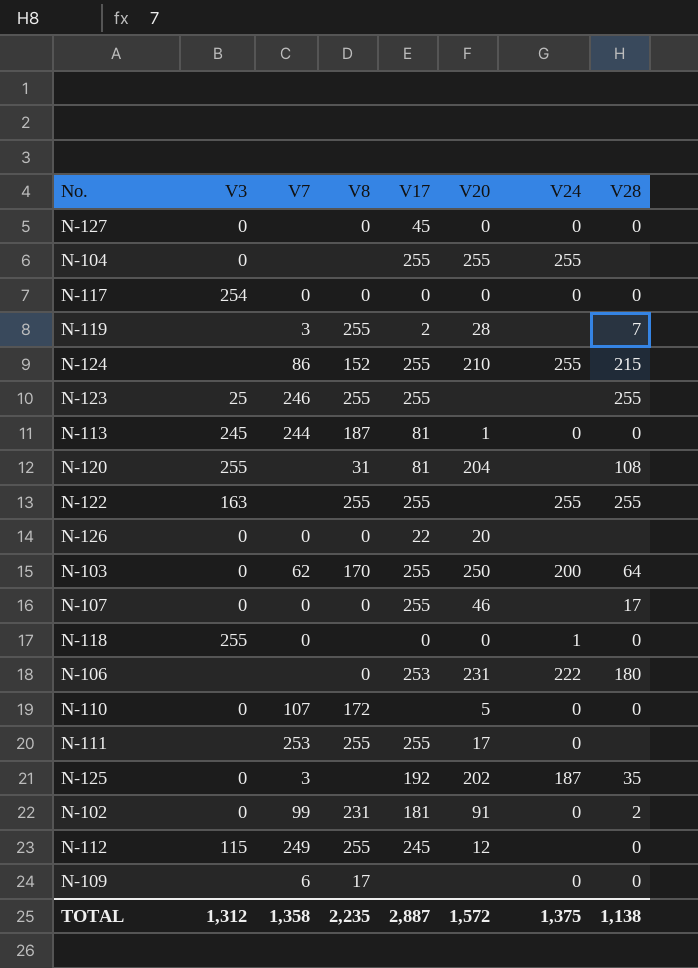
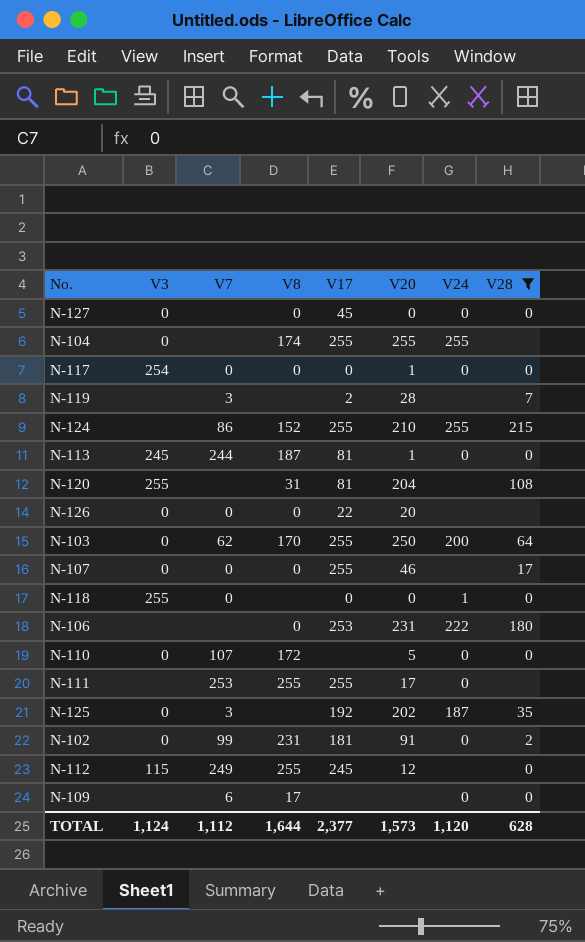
filter: none -> V28 != 255
N-104 | V8: none -> 174
N-117 | V20: 0 -> 1
N-119 | V8: 255 -> none
TOTAL | V3: 1,312 -> 1,124
TOTAL | V7: 1,358 -> 1,112
TOTAL | V8: 2,235 -> 1,644
TOTAL | V17: 2,887 -> 2,377
TOTAL | V20: 1,572 -> 1,573
TOTAL | V24: 1,375 -> 1,120
TOTAL | V28: 1,138 -> 628

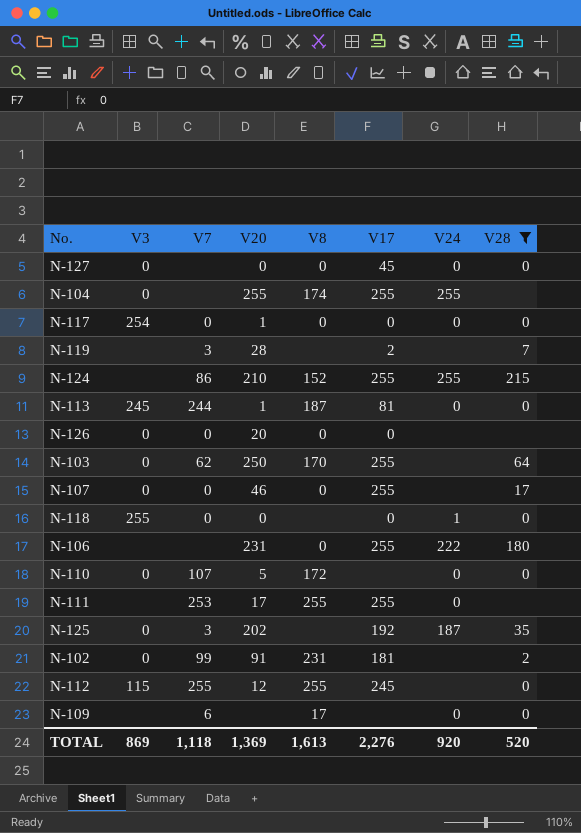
column V20 | position: 6 -> 4
row N-120: 255 | none | 31 | 81 | 204 | none | 108 -> none
N-126 | V17: 22 -> 0
N-103 | V24: 200 -> none
N-106 | V17: 253 -> 255
N-102 | V24: 0 -> none
N-112 | V7: 249 -> 255
TOTAL | V3: 1,124 -> 869
TOTAL | V7: 1,112 -> 1,118
TOTAL | V20: 1,573 -> 1,369
TOTAL | V8: 1,644 -> 1,613
TOTAL | V17: 2,377 -> 2,276
TOTAL | V24: 1,120 -> 920
TOTAL | V28: 628 -> 520

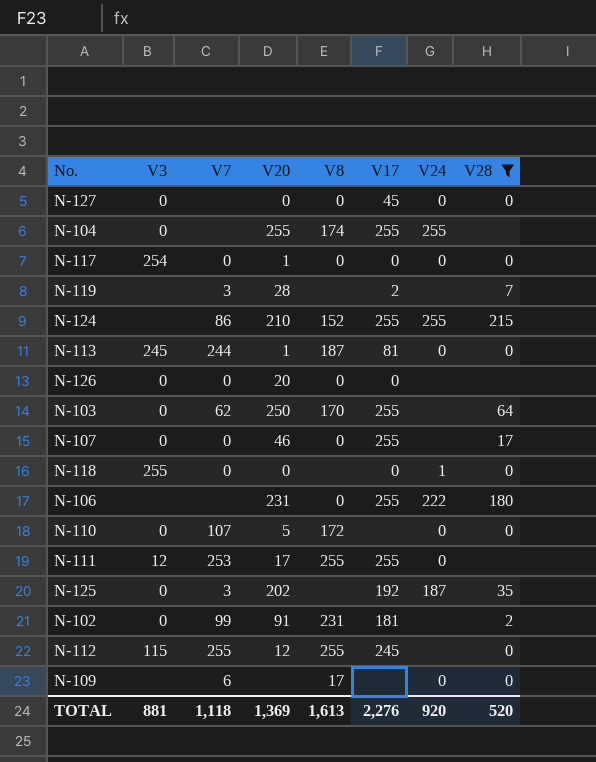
N-111 | V3: none -> 12
TOTAL | V3: 869 -> 881

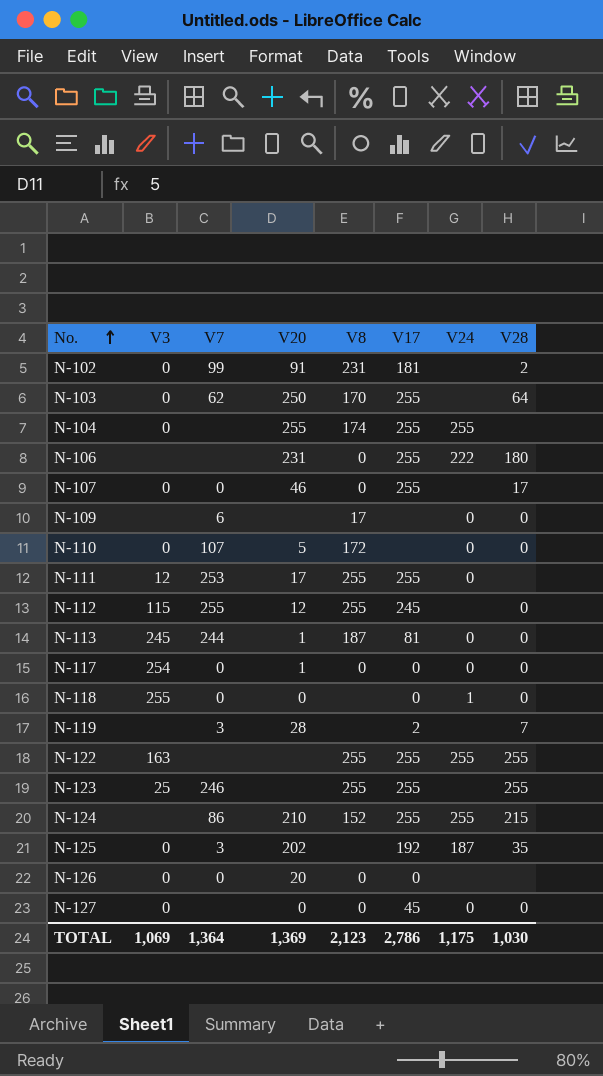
filter: V28 != 255 -> none
row order: none -> No. ascending
TOTAL | V3: 881 -> 1,069
TOTAL | V7: 1,118 -> 1,364
TOTAL | V8: 1,613 -> 2,123
TOTAL | V17: 2,276 -> 2,786
TOTAL | V24: 920 -> 1,175
TOTAL | V28: 520 -> 1,030

